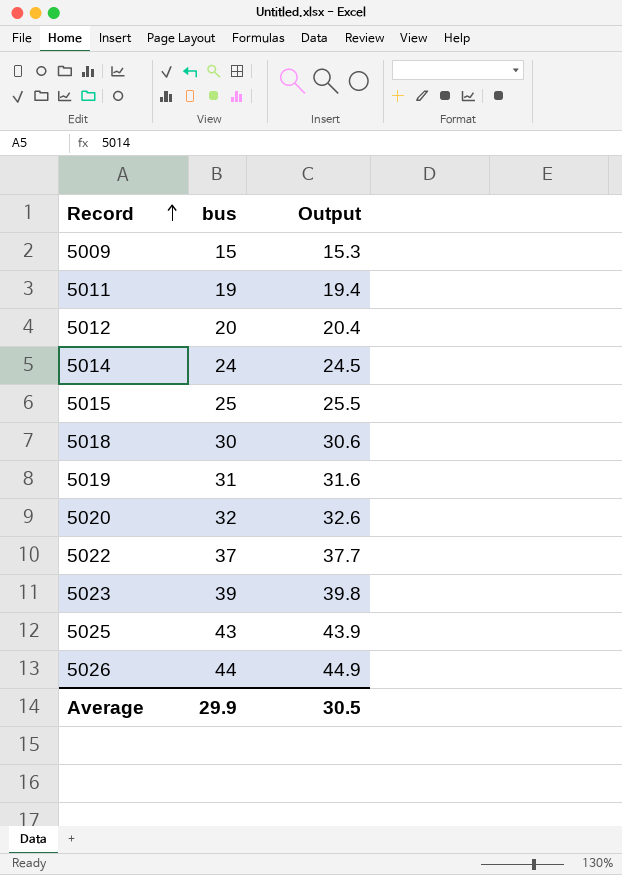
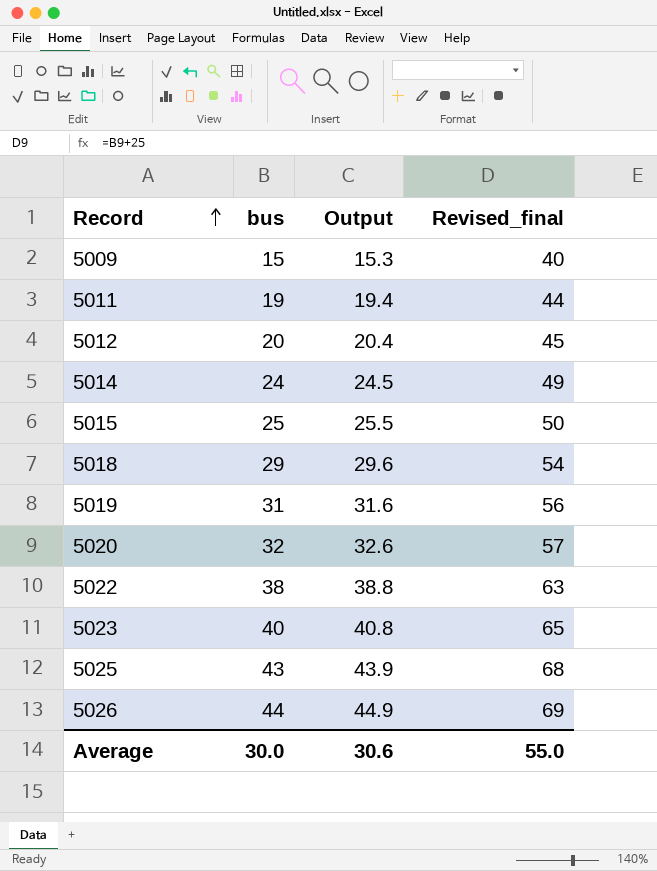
column Revised_final | formula: none -> [bus] + 25
5018 | bus: 30 -> 29
5018 | Output: 30.6 -> 29.6
5022 | bus: 37 -> 38
5022 | Output: 37.7 -> 38.8
5023 | bus: 39 -> 40
5023 | Output: 39.8 -> 40.8
Average | bus: 29.9 -> 30.0
Average | Output: 30.5 -> 30.6

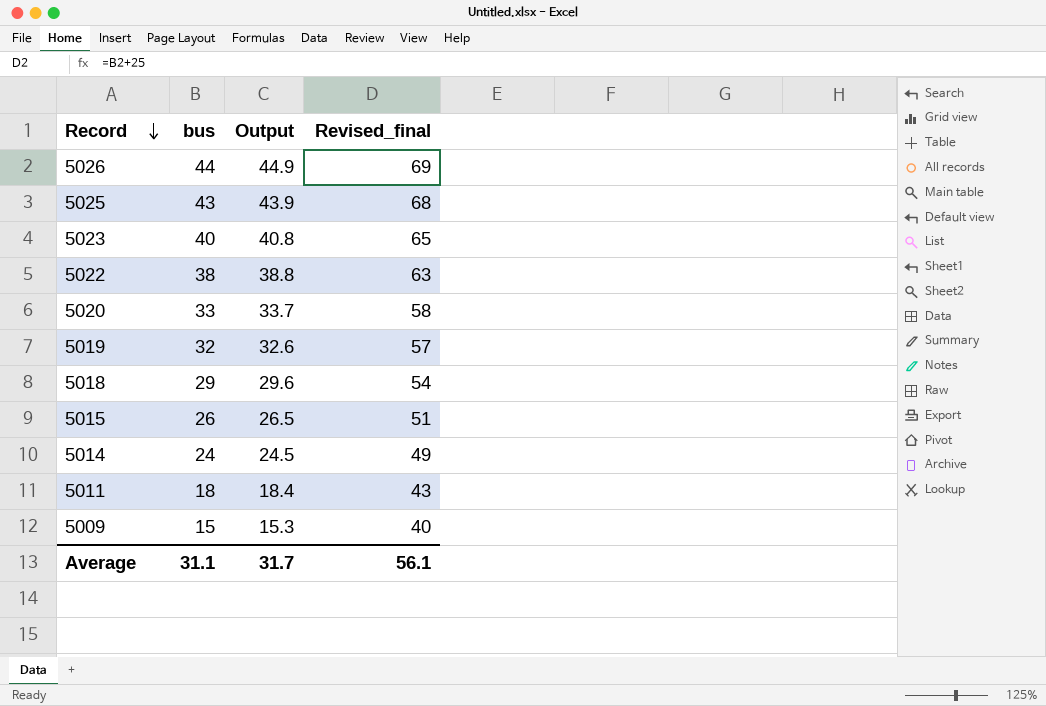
row order: Record ascending -> Record descending
row 5012: 20 | 20.4 | 45 -> none
5020 | bus: 32 -> 33
5020 | Output: 32.6 -> 33.7
5020 | Revised_final: 57 -> 58
5019 | bus: 31 -> 32
5019 | Output: 31.6 -> 32.6
5019 | Revised_final: 56 -> 57
5015 | bus: 25 -> 26
5015 | Output: 25.5 -> 26.5
5015 | Revised_final: 50 -> 51
5011 | bus: 19 -> 18
5011 | Output: 19.4 -> 18.4
5011 | Revised_final: 44 -> 43
Average | bus: 30.0 -> 31.1
Average | Output: 30.6 -> 31.7
Average | Revised_final: 55.0 -> 56.1

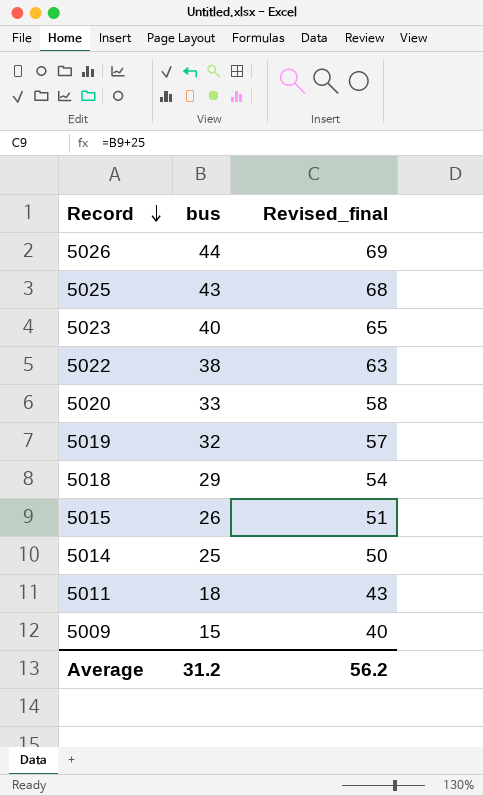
column Output | formula: [bus] * 1.02 -> none
5014 | bus: 24 -> 25
5014 | Revised_final: 49 -> 50
Average | bus: 31.1 -> 31.2
Average | Revised_final: 56.1 -> 56.2

